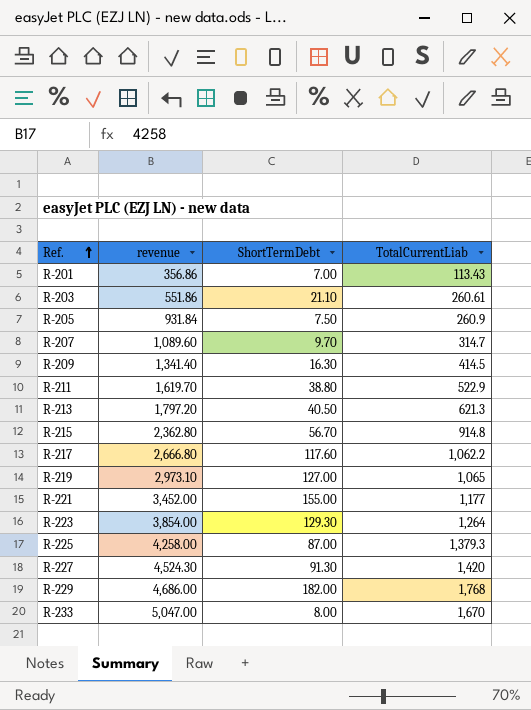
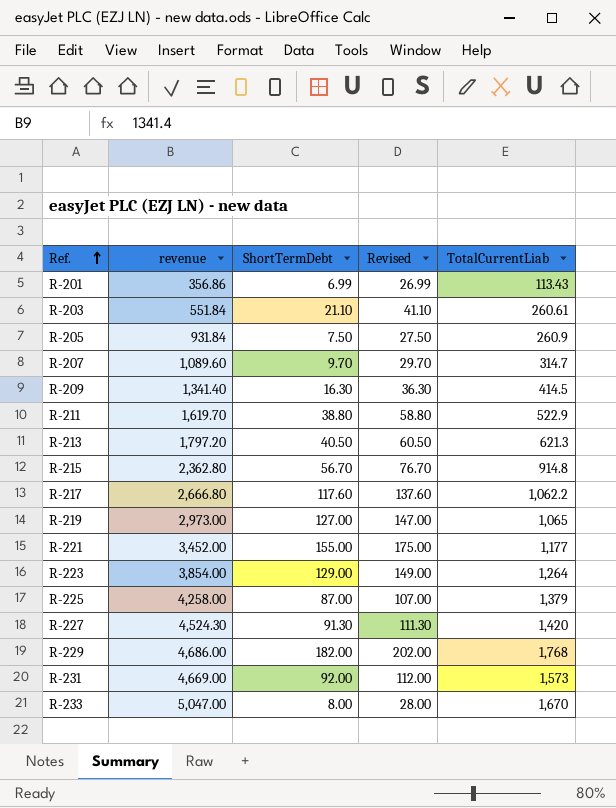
column Revised | formula: none -> [ShortTermDebt] + 20
R-201 | ShortTermDebt: 7.00 -> 6.99
R-203 | revenue: 551.86 -> 551.84
R-219 | revenue: 2,973.10 -> 2,973.00
R-223 | ShortTermDebt: 129.30 -> 129.00
R-225 | TotalCurrentLiab: 1,379.3 -> 1,379
row R-231: none -> 4,669.00 | 92.00 | 112.00 | 1,573

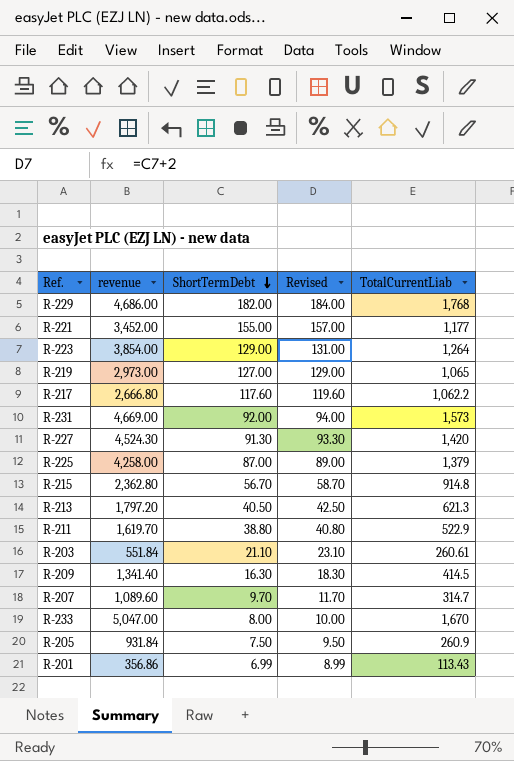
row order: Ref. ascending -> ShortTermDebt descending
column Revised | formula: [ShortTermDebt] + 20 -> [ShortTermDebt] + 2

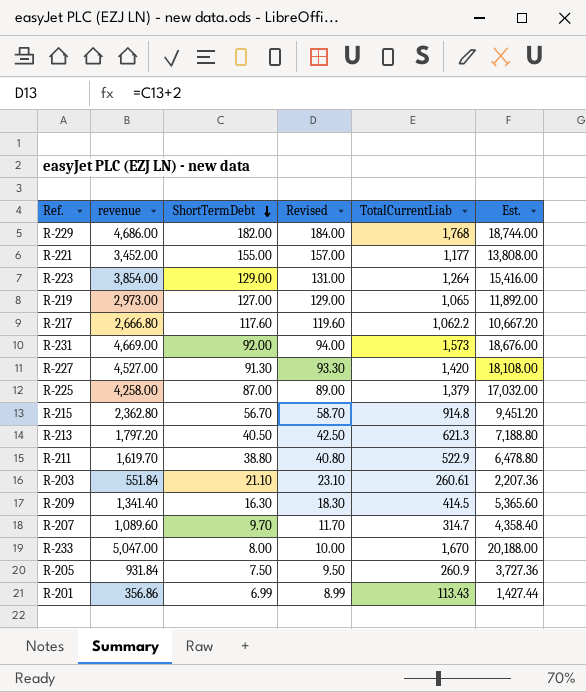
column Est. | formula: none -> [revenue] * 4
R-227 | revenue: 4,524.30 -> 4,527.00

